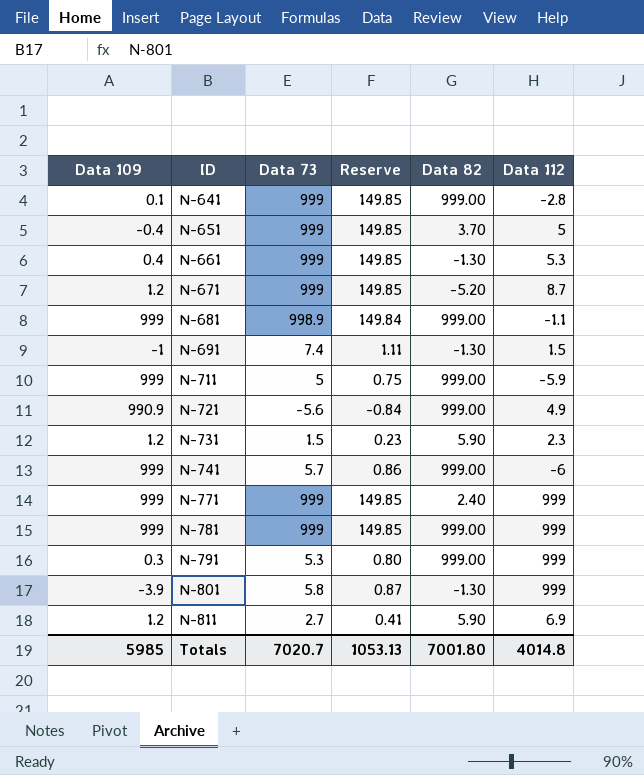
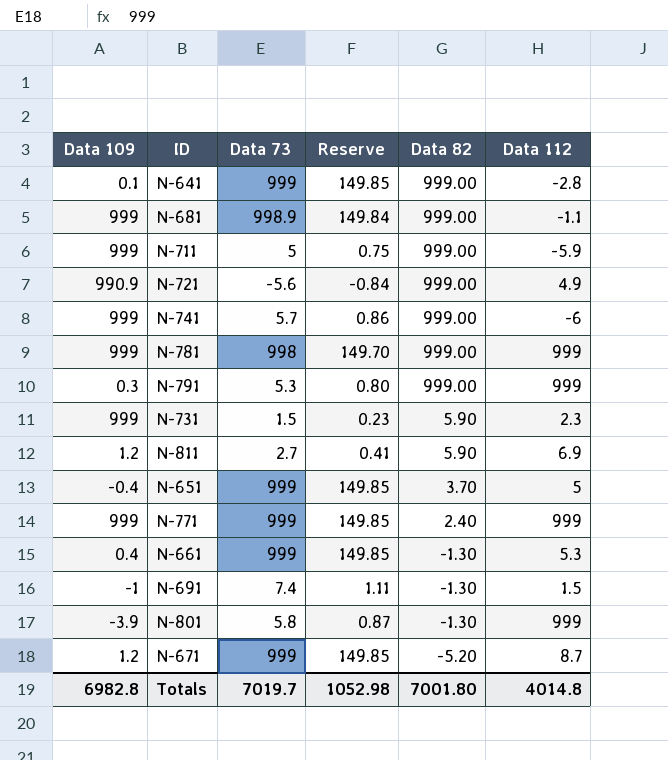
row order: ID ascending -> Data 82 descending
N-781 | Data 73: 999 -> 998
N-781 | Reserve: 149.85 -> 149.70
N-731 | Data 109: 1.2 -> 999
Totals | Data 109: 5985 -> 6982.8
Totals | Data 73: 7020.7 -> 7019.7
Totals | Reserve: 1053.13 -> 1052.98

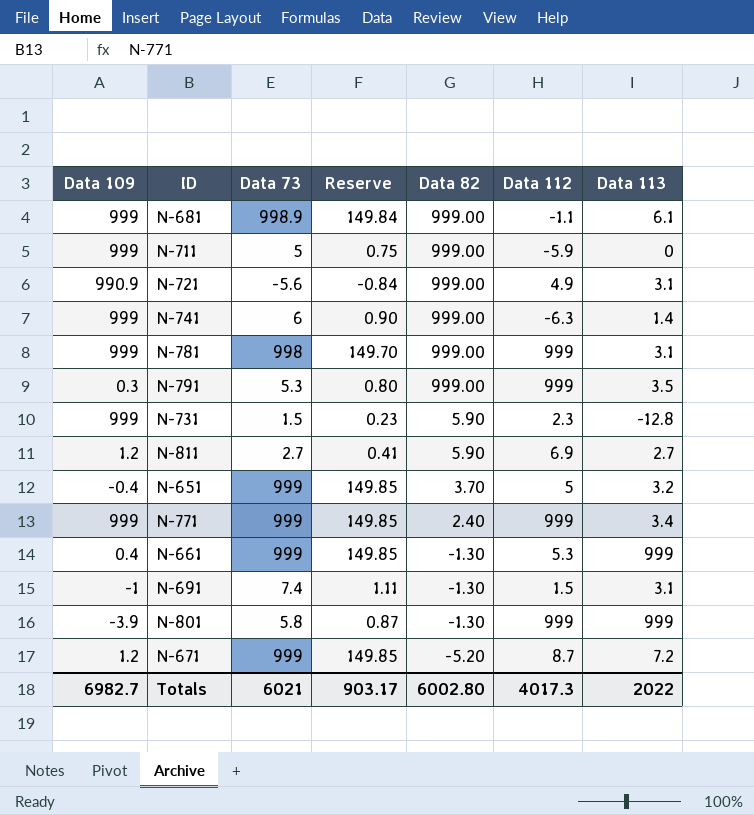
column Data 113 | position: none -> 7
row N-641: 0.1 | 999 | 149.85 | 999.00 | -2.8 -> none
N-741 | Data 73: 5.7 -> 6
N-741 | Reserve: 0.86 -> 0.90
N-741 | Data 112: -6 -> -6.3
Totals | Data 109: 6982.8 -> 6982.7
Totals | Data 73: 7019.7 -> 6021
Totals | Reserve: 1052.98 -> 903.17
Totals | Data 82: 7001.80 -> 6002.80
Totals | Data 112: 4014.8 -> 4017.3

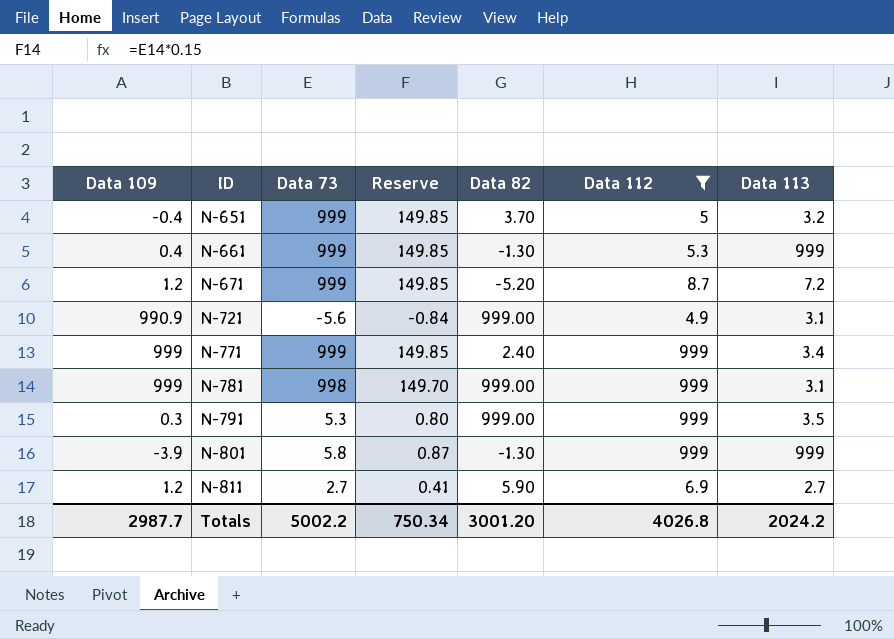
filter: none -> Data 112 >= 4.9
row order: Data 82 descending -> ID ascending
Totals | Data 109: 6982.7 -> 2987.7
Totals | Data 73: 6021 -> 5002.2
Totals | Reserve: 903.17 -> 750.34
Totals | Data 82: 6002.80 -> 3001.20
Totals | Data 112: 4017.3 -> 4026.8
Totals | Data 113: 2022 -> 2024.2

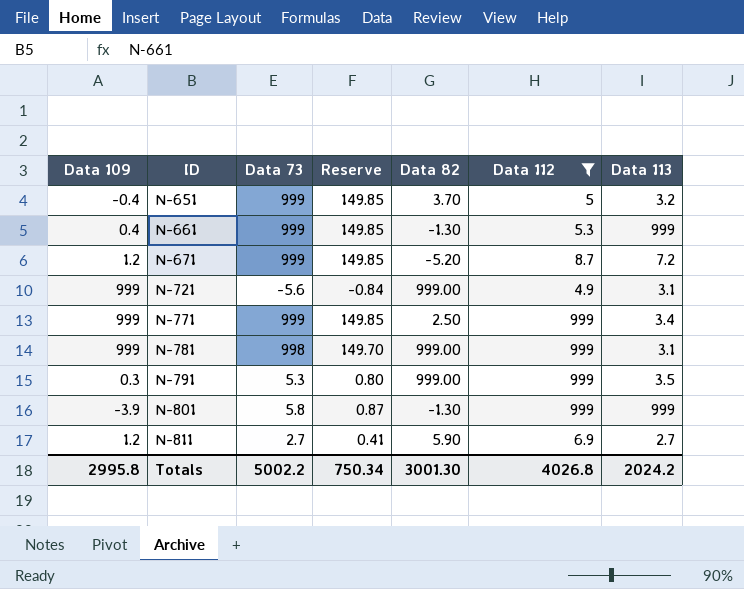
N-721 | Data 109: 990.9 -> 999
N-771 | Data 82: 2.40 -> 2.50
Totals | Data 109: 2987.7 -> 2995.8
Totals | Data 82: 3001.20 -> 3001.30

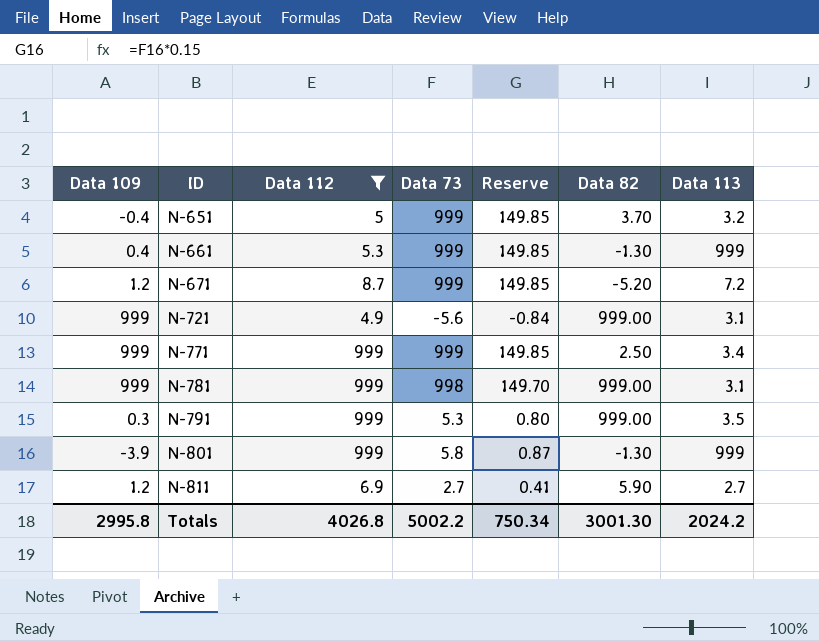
column Data 112 | position: 6 -> 3

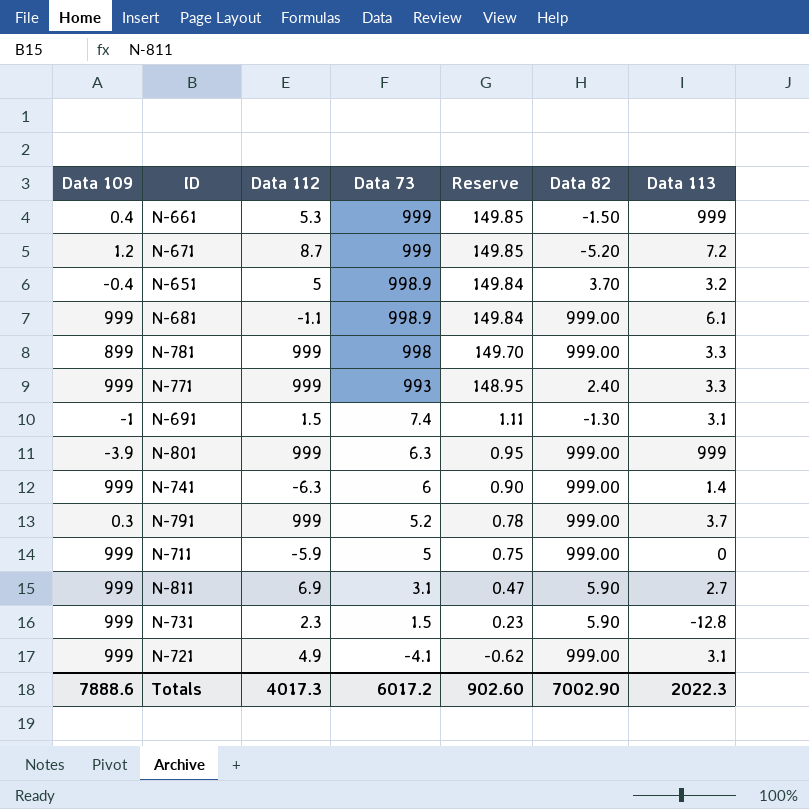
filter: Data 112 >= 4.9 -> none
row order: ID ascending -> Data 73 descending
N-661 | Data 82: -1.30 -> -1.50
N-651 | Data 73: 999 -> 998.9
N-651 | Reserve: 149.85 -> 149.84
N-781 | Data 109: 999 -> 899
N-781 | Data 113: 3.1 -> 3.3
N-771 | Data 73: 999 -> 993
N-771 | Reserve: 149.85 -> 148.95
N-771 | Data 82: 2.50 -> 2.40
N-771 | Data 113: 3.4 -> 3.3
N-801 | Data 73: 5.8 -> 6.3
N-801 | Reserve: 0.87 -> 0.95
N-801 | Data 82: -1.30 -> 999.00
N-791 | Data 73: 5.3 -> 5.2
N-791 | Reserve: 0.80 -> 0.78
N-791 | Data 113: 3.5 -> 3.7
N-811 | Data 109: 1.2 -> 999
N-811 | Data 73: 2.7 -> 3.1
N-811 | Reserve: 0.41 -> 0.47
N-721 | Data 73: -5.6 -> -4.1
N-721 | Reserve: -0.84 -> -0.62
Totals | Data 109: 2995.8 -> 7888.6
Totals | Data 112: 4026.8 -> 4017.3
Totals | Data 73: 5002.2 -> 6017.2
Totals | Reserve: 750.34 -> 902.60
Totals | Data 82: 3001.30 -> 7002.90
Totals | Data 113: 2024.2 -> 2022.3

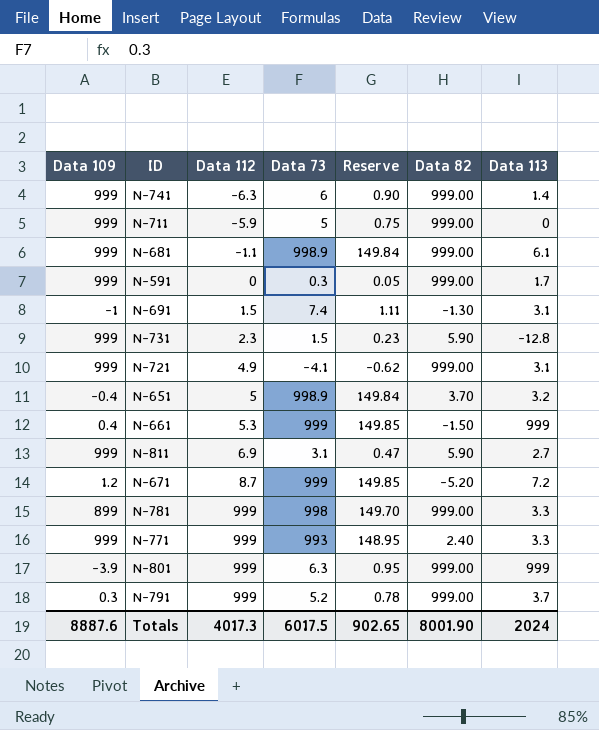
row order: Data 73 descending -> Data 112 ascending
row N-591: none -> 999 | 0 | 0.3 | 0.05 | 999.00 | 1.7
Totals | Data 109: 7888.6 -> 8887.6
Totals | Data 73: 6017.2 -> 6017.5
Totals | Reserve: 902.60 -> 902.65
Totals | Data 82: 7002.90 -> 8001.90
Totals | Data 113: 2022.3 -> 2024

